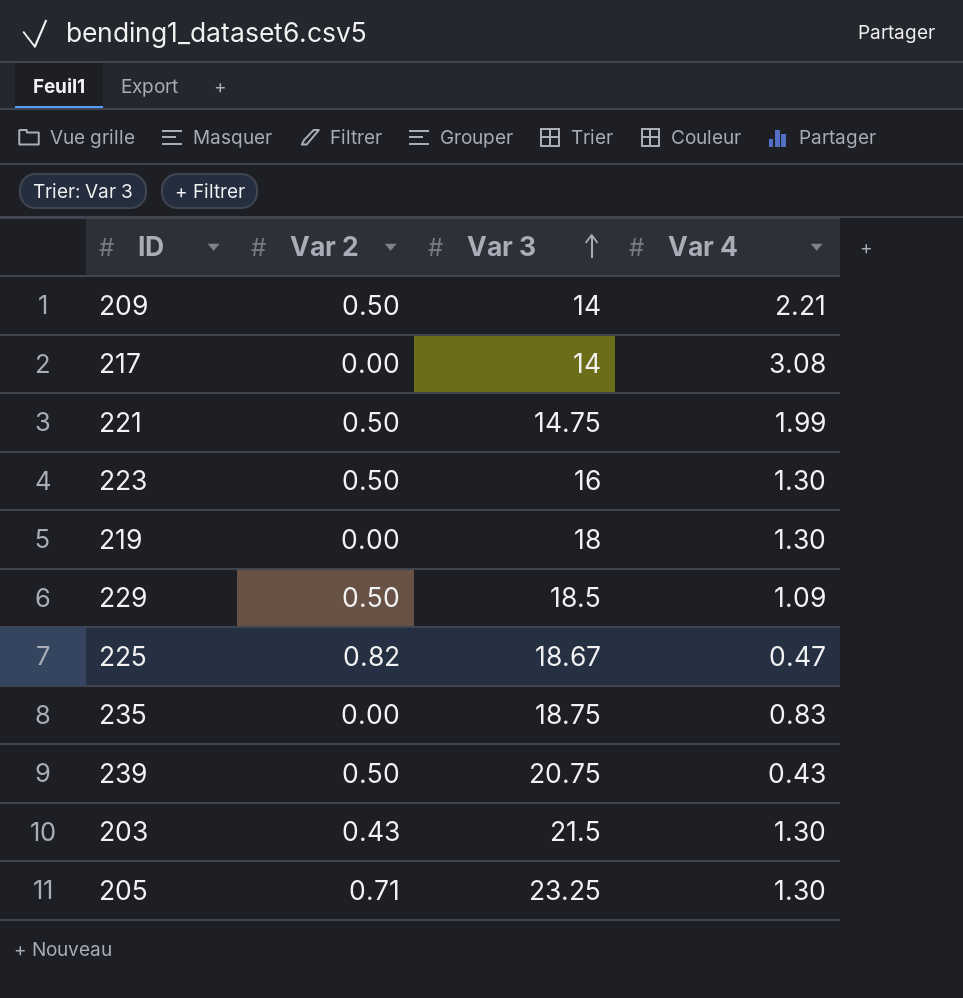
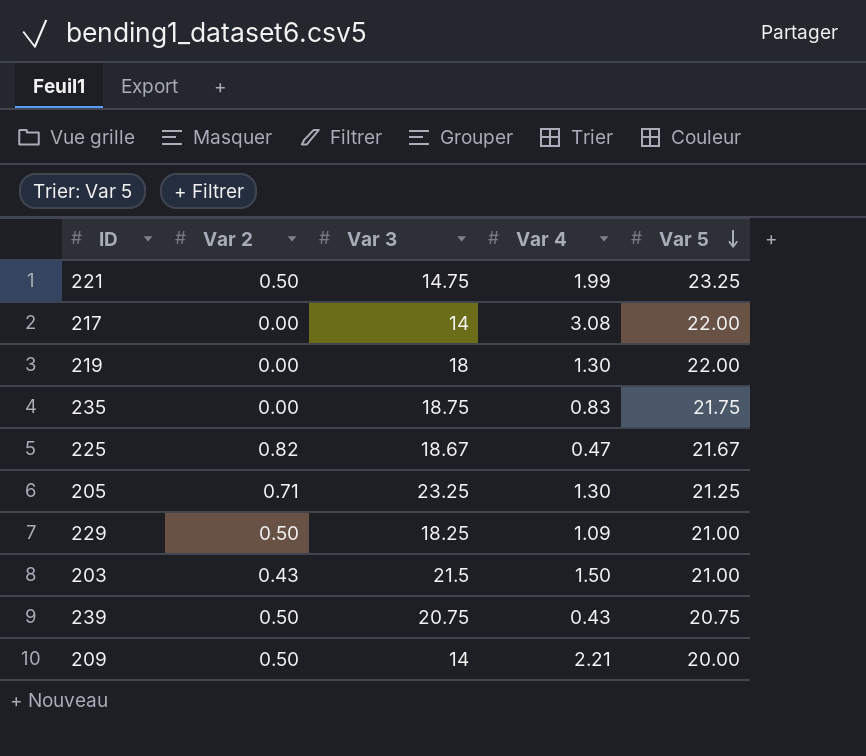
row order: Var 3 ascending -> Var 5 descending
column Var 5 | position: none -> 5
row 223: 0.50 | 16 | 1.30 -> none
229 | Var 3: 18.5 -> 18.25
203 | Var 4: 1.30 -> 1.50

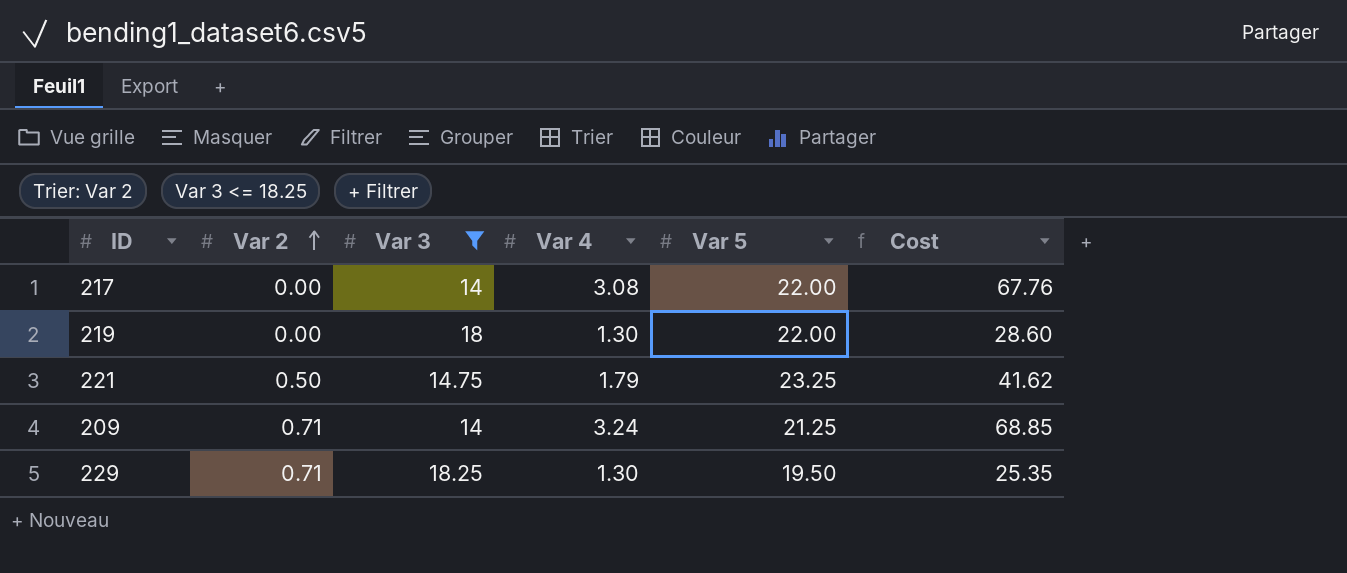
filter: none -> Var 3 <= 18.25
row order: Var 5 descending -> Var 2 ascending
column Cost | formula: none -> [Var 4] * [Var 5]
221 | Var 4: 1.99 -> 1.79
209 | Var 2: 0.50 -> 0.71
209 | Var 4: 2.21 -> 3.24
209 | Var 5: 20.00 -> 21.25
229 | Var 2: 0.50 -> 0.71
229 | Var 4: 1.09 -> 1.30
229 | Var 5: 21.00 -> 19.50

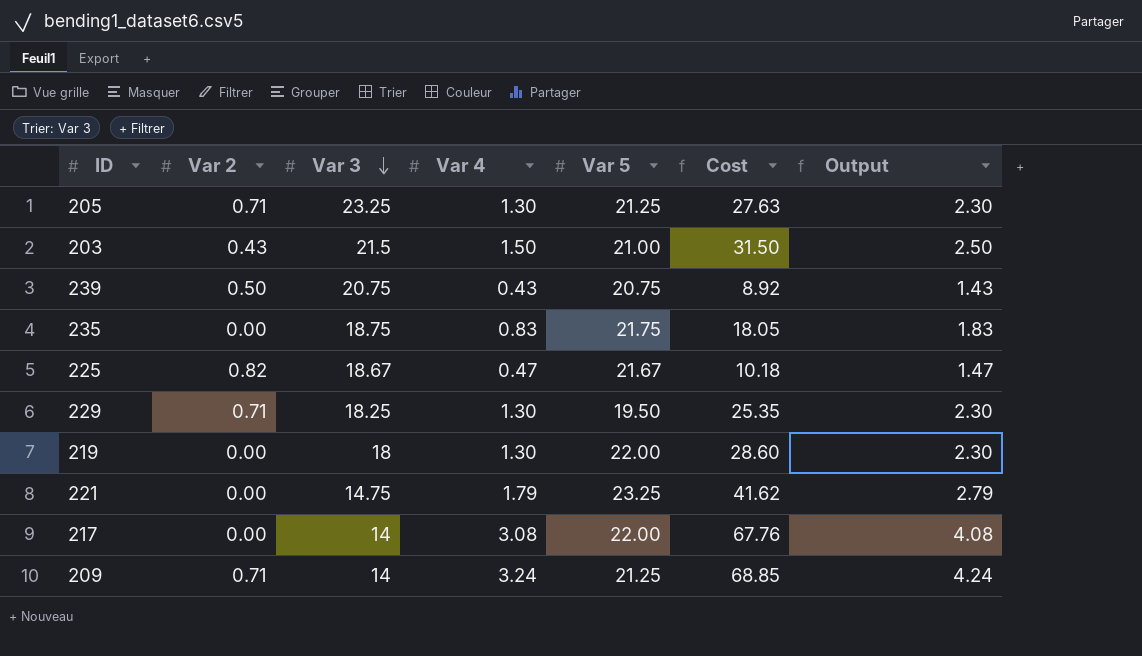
filter: Var 3 <= 18.25 -> none
row order: Var 2 ascending -> Var 3 descending
column Output | formula: none -> [Var 4] + 1
221 | Var 2: 0.50 -> 0.00

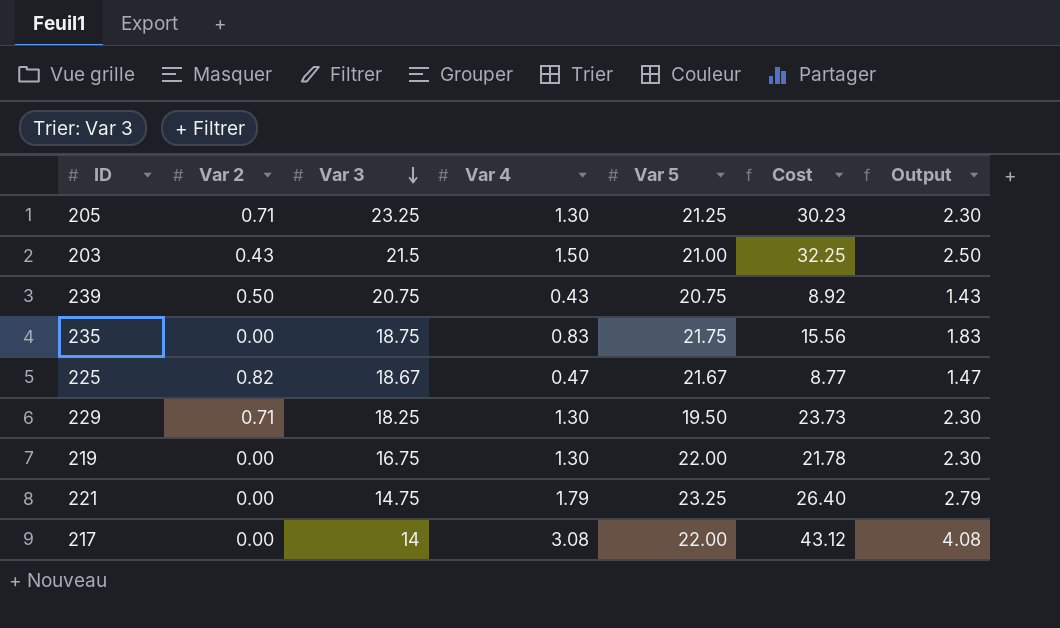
column Cost | formula: [Var 4] * [Var 5] -> [Var 3] * [Var 4]
row 209: 0.71 | 14 | 3.24 | 21.25 | 68.85 | 4.24 -> none
219 | Var 3: 18 -> 16.75

